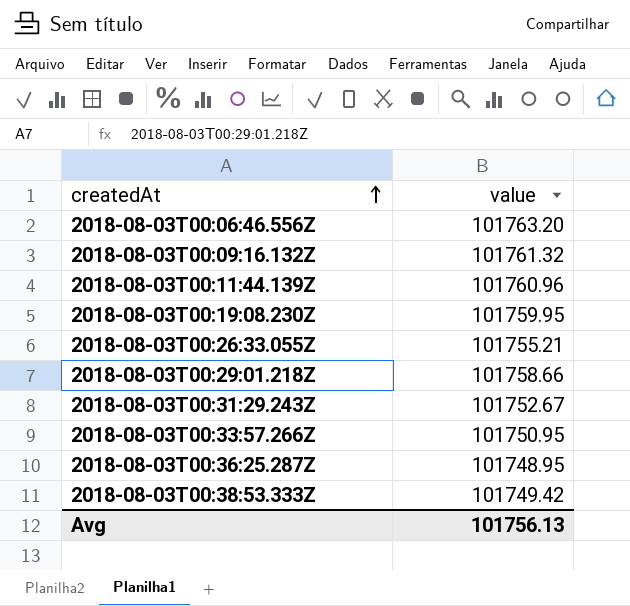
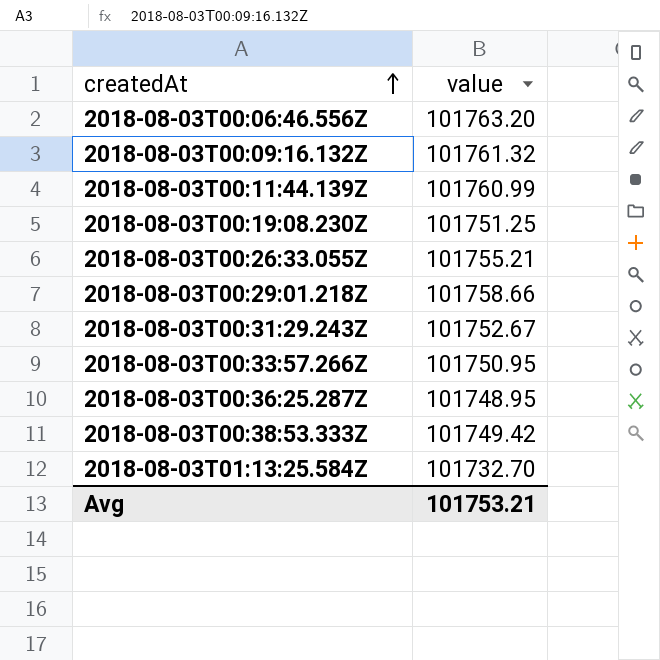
2018-08-03T00:11:44.139Z | value: 101760.96 -> 101760.99
2018-08-03T00:19:08.230Z | value: 101759.95 -> 101751.25
row 2018-08-03T01:13:25.584Z: none -> 101732.70
Avg | value: 101756.13 -> 101753.21

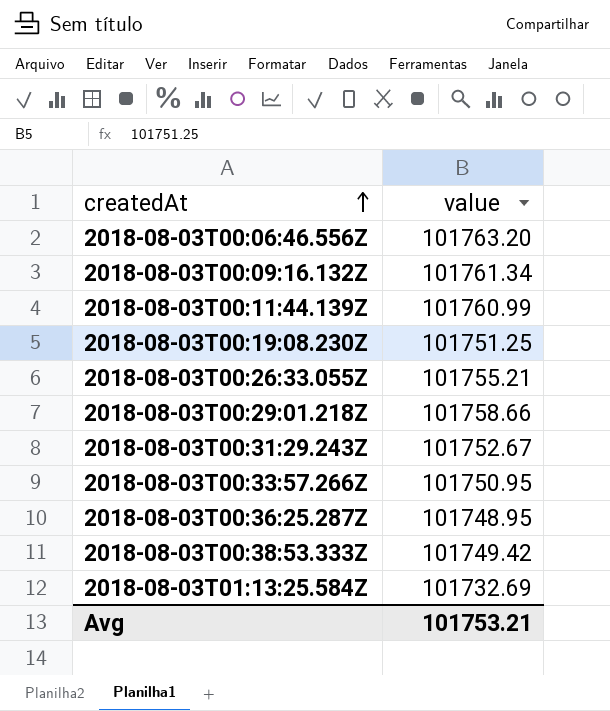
2018-08-03T00:09:16.132Z | value: 101761.32 -> 101761.34
2018-08-03T01:13:25.584Z | value: 101732.70 -> 101732.69

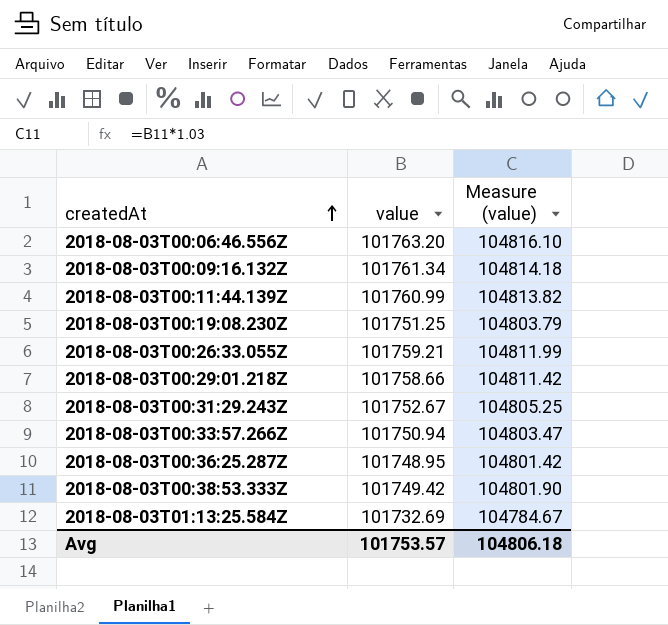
column Measure (value) | formula: none -> [value] * 1.03
2018-08-03T00:26:33.055Z | value: 101755.21 -> 101759.21
2018-08-03T00:33:57.266Z | value: 101750.95 -> 101750.94
Avg | value: 101753.21 -> 101753.57

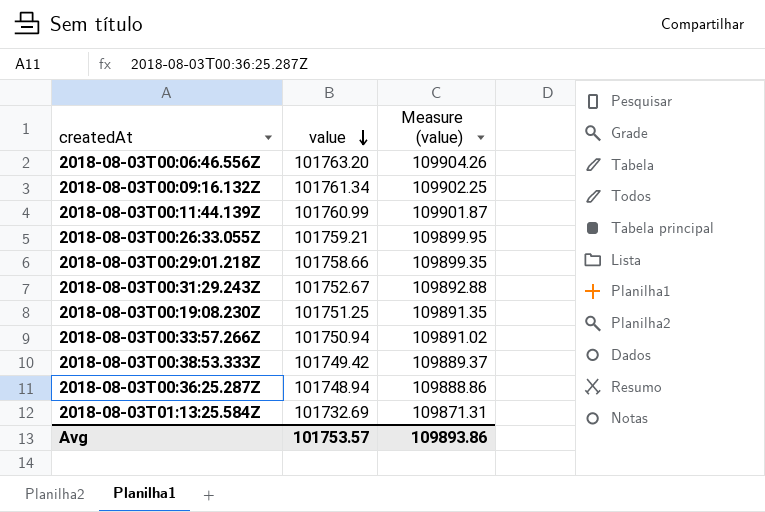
row order: createdAt ascending -> value descending
column Measure (value) | formula: [value] * 1.03 -> [value] * 1.08
2018-08-03T00:36:25.287Z | value: 101748.95 -> 101748.94
Avg | Measure (value): 104806.18 -> 109893.86

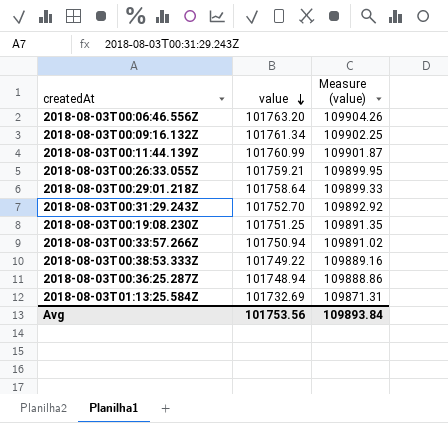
2018-08-03T00:29:01.218Z | value: 101758.66 -> 101758.64
2018-08-03T00:29:01.218Z | Measure (value): 109899.35 -> 109899.33
2018-08-03T00:31:29.243Z | value: 101752.67 -> 101752.70
2018-08-03T00:31:29.243Z | Measure (value): 109892.88 -> 109892.92
2018-08-03T00:38:53.333Z | value: 101749.42 -> 101749.22
2018-08-03T00:38:53.333Z | Measure (value): 109889.37 -> 109889.16
Avg | value: 101753.57 -> 101753.56
Avg | Measure (value): 109893.86 -> 109893.84

